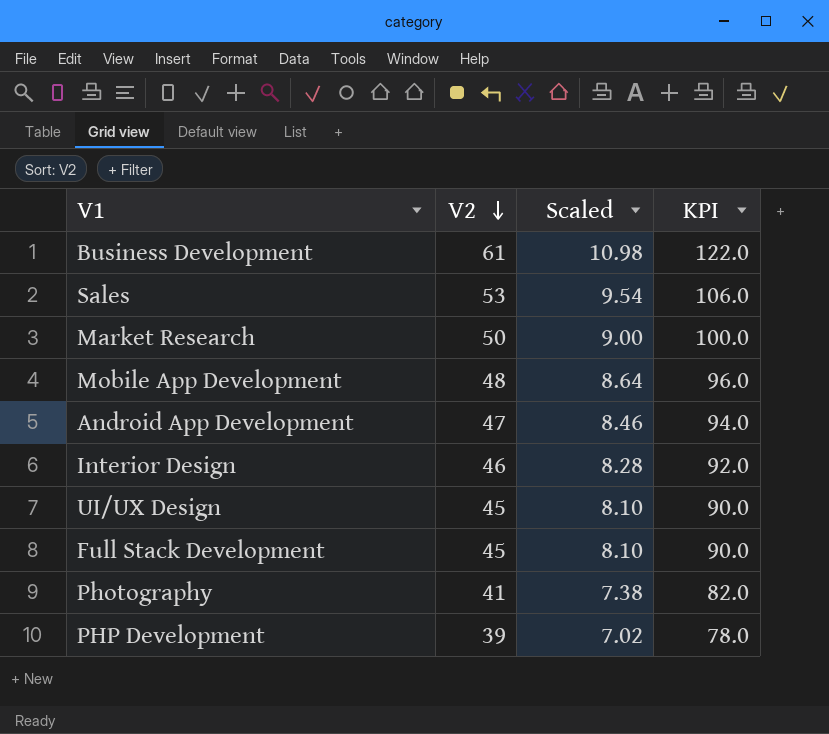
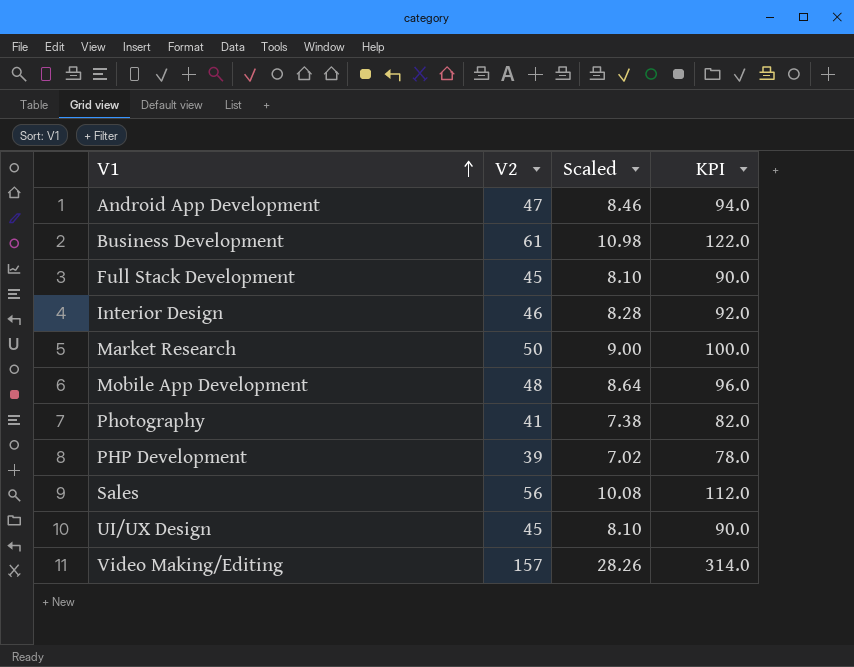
row order: V2 descending -> V1 ascending
Sales | V2: 53 -> 56
Sales | Scaled: 9.54 -> 10.08
Sales | KPI: 106.0 -> 112.0
row Video Making/Editing: none -> 157 | 28.26 | 314.0

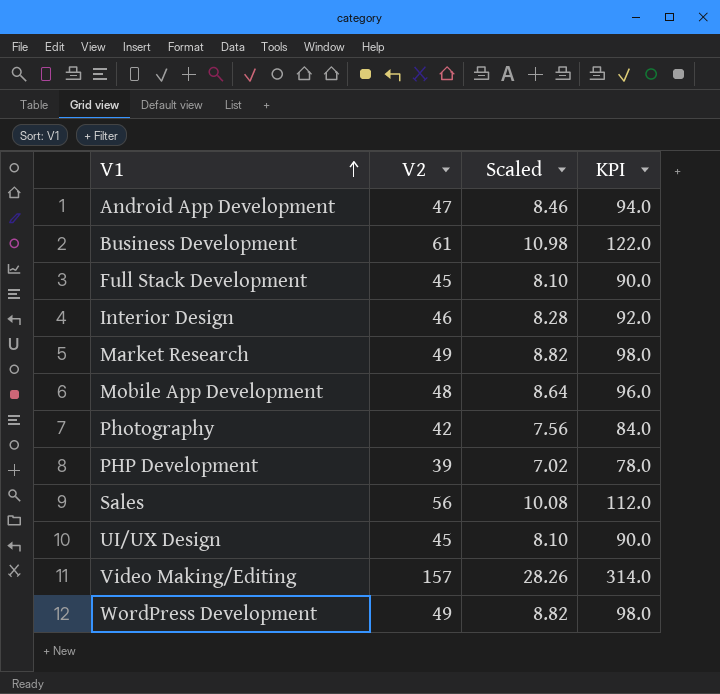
Market Research | V2: 50 -> 49
Market Research | Scaled: 9.00 -> 8.82
Market Research | KPI: 100.0 -> 98.0
Photography | V2: 41 -> 42
Photography | Scaled: 7.38 -> 7.56
Photography | KPI: 82.0 -> 84.0
row WordPress Development: none -> 49 | 8.82 | 98.0

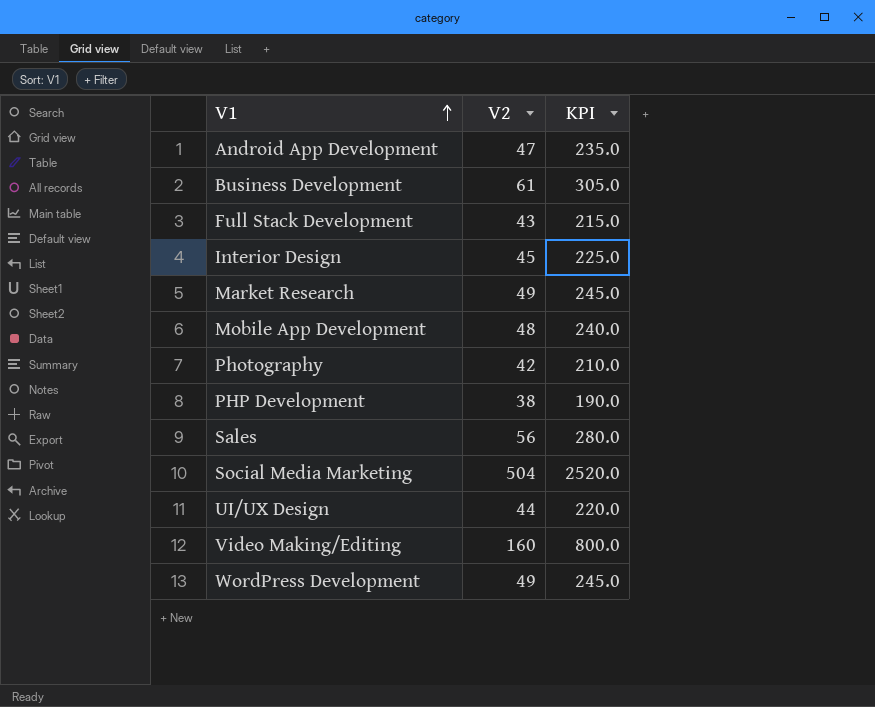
column Scaled | formula: [V2] * 0.18 -> none
column KPI | formula: [V2] * 2 -> [V2] * 5
Full Stack Development | V2: 45 -> 43
Interior Design | V2: 46 -> 45
PHP Development | V2: 39 -> 38
row Social Media Marketing: none -> 504 | 2520.0
UI/UX Design | V2: 45 -> 44
Video Making/Editing | V2: 157 -> 160

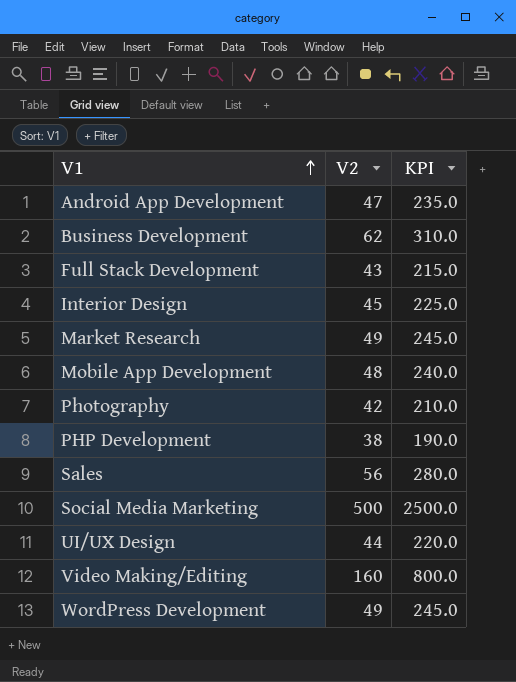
Business Development | V2: 61 -> 62
Business Development | KPI: 305.0 -> 310.0
Social Media Marketing | V2: 504 -> 500
Social Media Marketing | KPI: 2520.0 -> 2500.0

